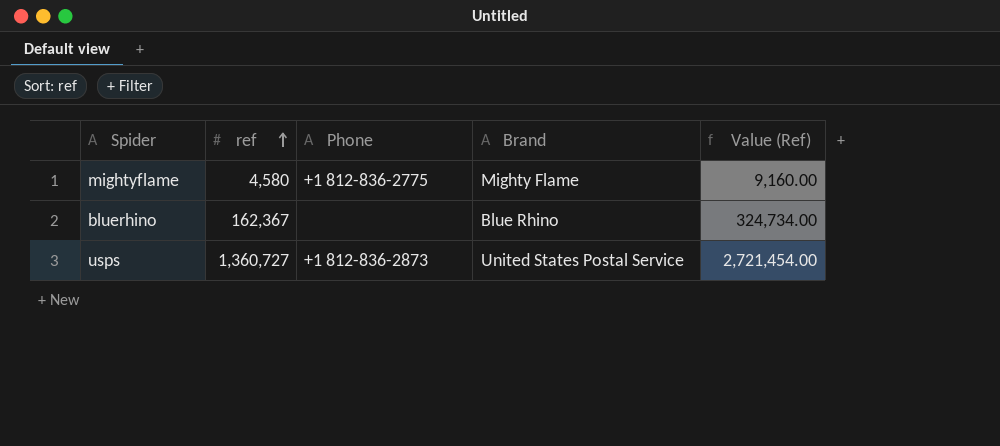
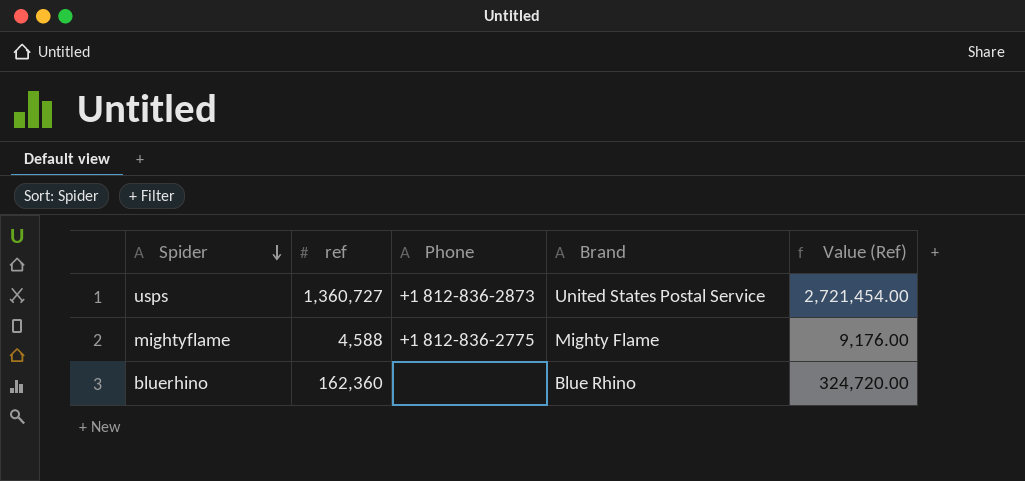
row order: ref ascending -> Spider descending
mightyflame | ref: 4,580 -> 4,588
mightyflame | Value (Ref): 9,160.00 -> 9,176.00
bluerhino | ref: 162,367 -> 162,360
bluerhino | Value (Ref): 324,734.00 -> 324,720.00

